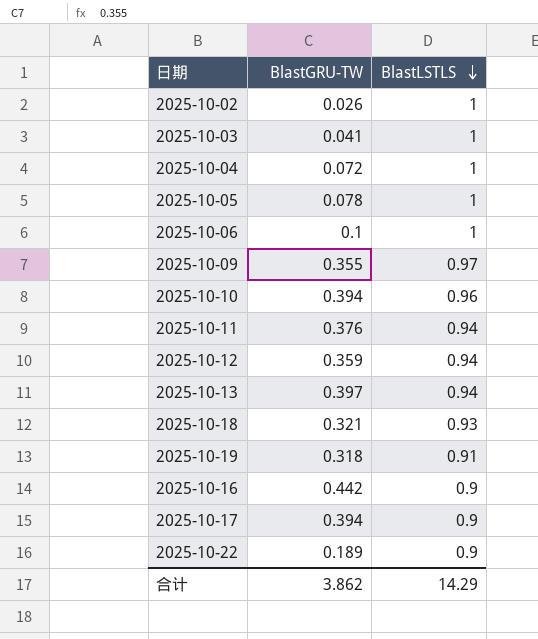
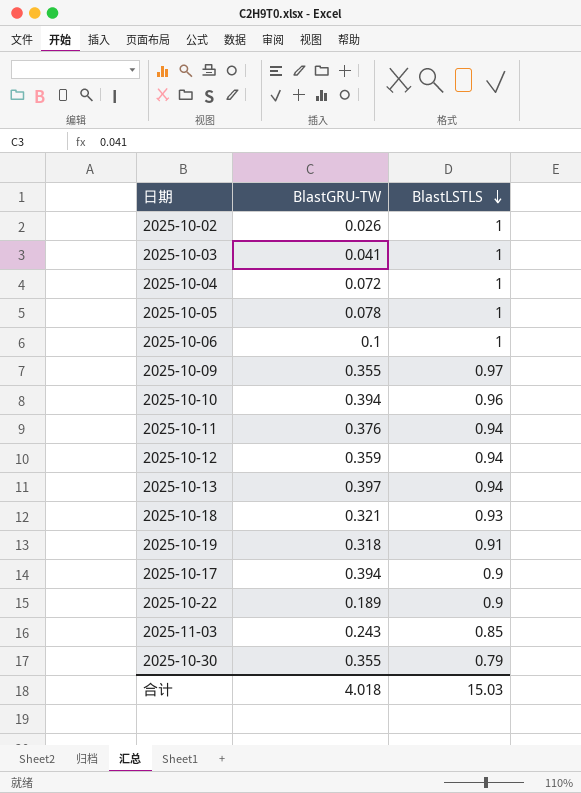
row 2025-10-16: 0.442 | 0.9 -> none
row 2025-11-03: none -> 0.243 | 0.85
row 2025-10-30: none -> 0.355 | 0.79
合计 | BlastGRU-TW: 3.862 -> 4.018
合计 | BlastLSTLS: 14.29 -> 15.03

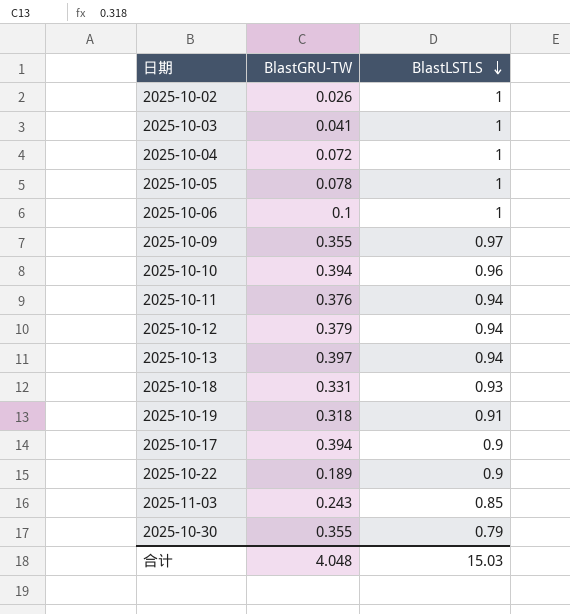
2025-10-12 | BlastGRU-TW: 0.359 -> 0.379
2025-10-18 | BlastGRU-TW: 0.321 -> 0.331
合计 | BlastGRU-TW: 4.018 -> 4.048

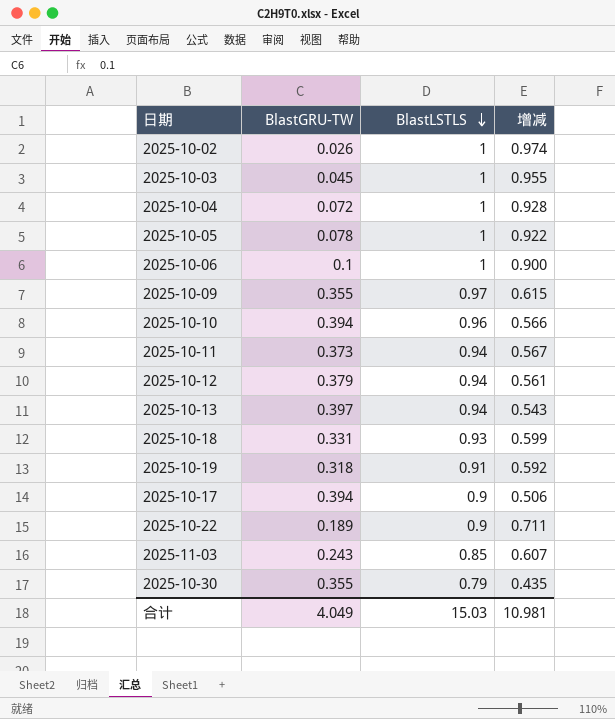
column 增减 | formula: none -> [BlastLSTLS] - [BlastGRU-TW]
2025-10-03 | BlastGRU-TW: 0.041 -> 0.045
2025-10-11 | BlastGRU-TW: 0.376 -> 0.373
合计 | BlastGRU-TW: 4.048 -> 4.049

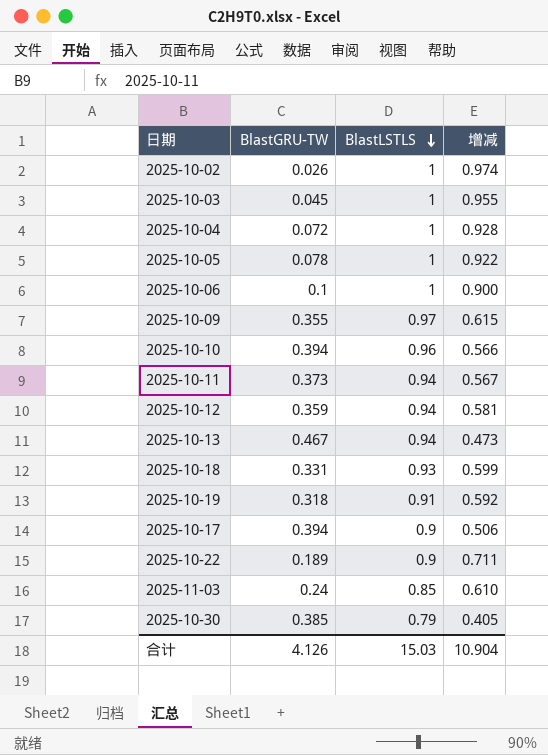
2025-10-12 | BlastGRU-TW: 0.379 -> 0.359
2025-10-12 | 增减: 0.561 -> 0.581
2025-10-13 | BlastGRU-TW: 0.397 -> 0.467
2025-10-13 | 增减: 0.543 -> 0.473
2025-11-03 | BlastGRU-TW: 0.243 -> 0.24
2025-11-03 | 增减: 0.607 -> 0.610
2025-10-30 | BlastGRU-TW: 0.355 -> 0.385
2025-10-30 | 增减: 0.435 -> 0.405
合计 | BlastGRU-TW: 4.049 -> 4.126
合计 | 增减: 10.981 -> 10.904

